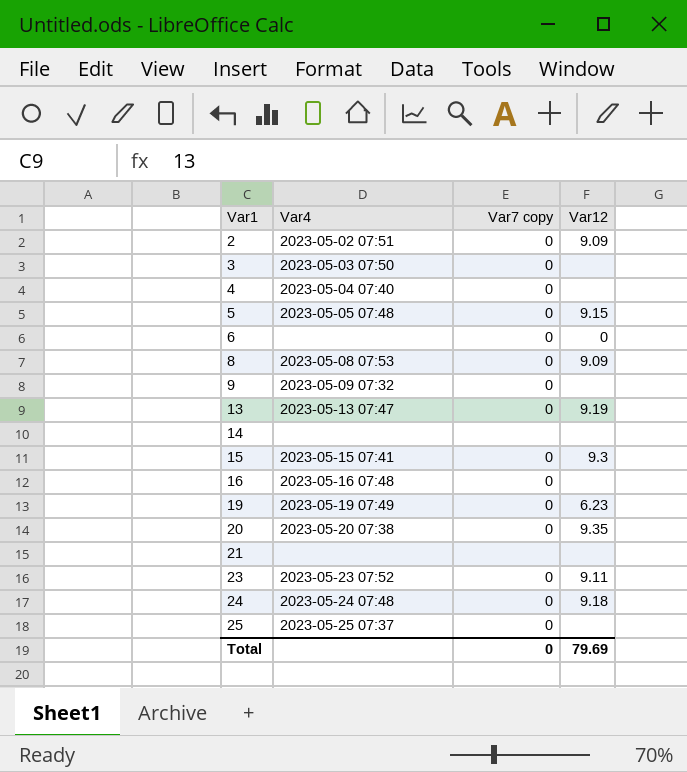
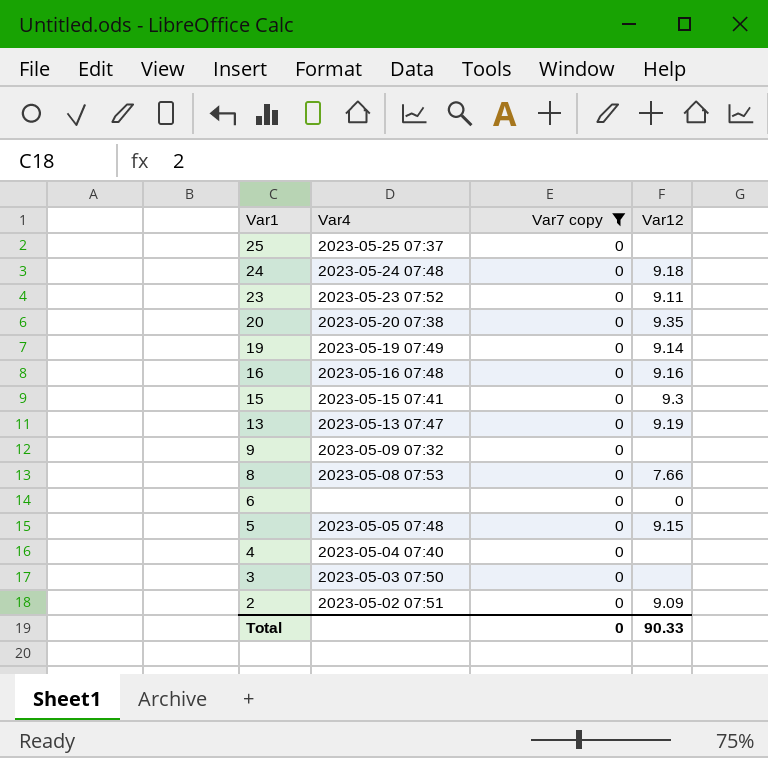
filter: none -> Var7 copy = 0
row order: Var1 ascending -> Var1 descending
19 | Var12: 6.23 -> 9.14
16 | Var12: none -> 9.16
8 | Var12: 9.09 -> 7.66
Total | Var12: 79.69 -> 90.33

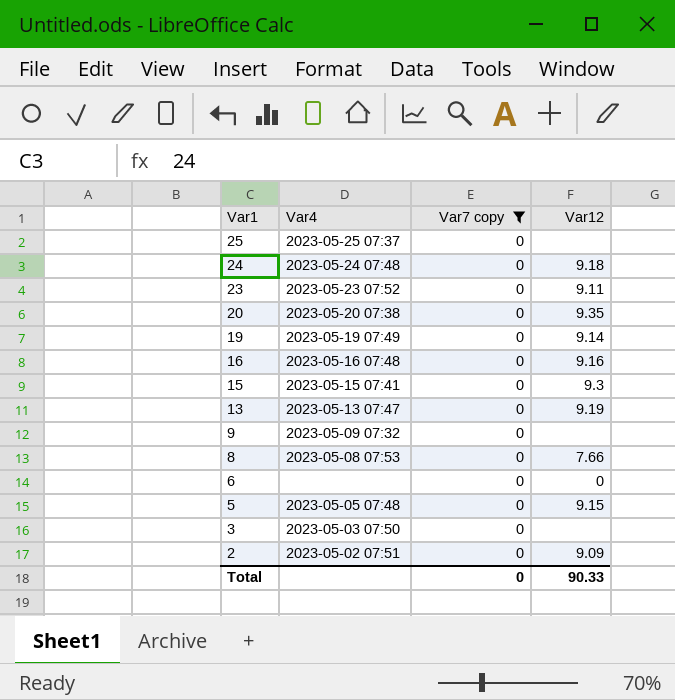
row 4: 2023-05-04 07:40 | 0 | none -> none

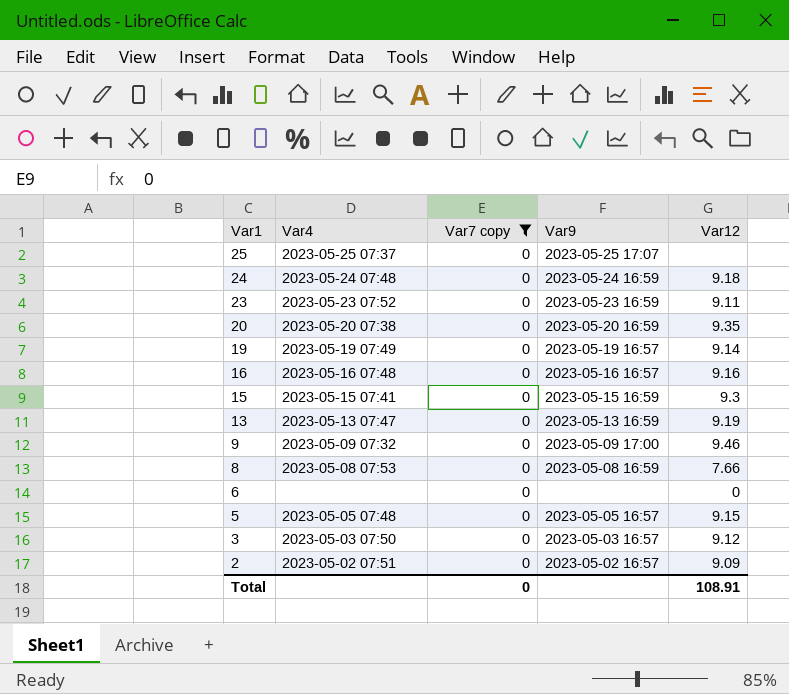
column Var9 | position: none -> 4
9 | Var12: none -> 9.46
3 | Var12: none -> 9.12
Total | Var12: 90.33 -> 108.91

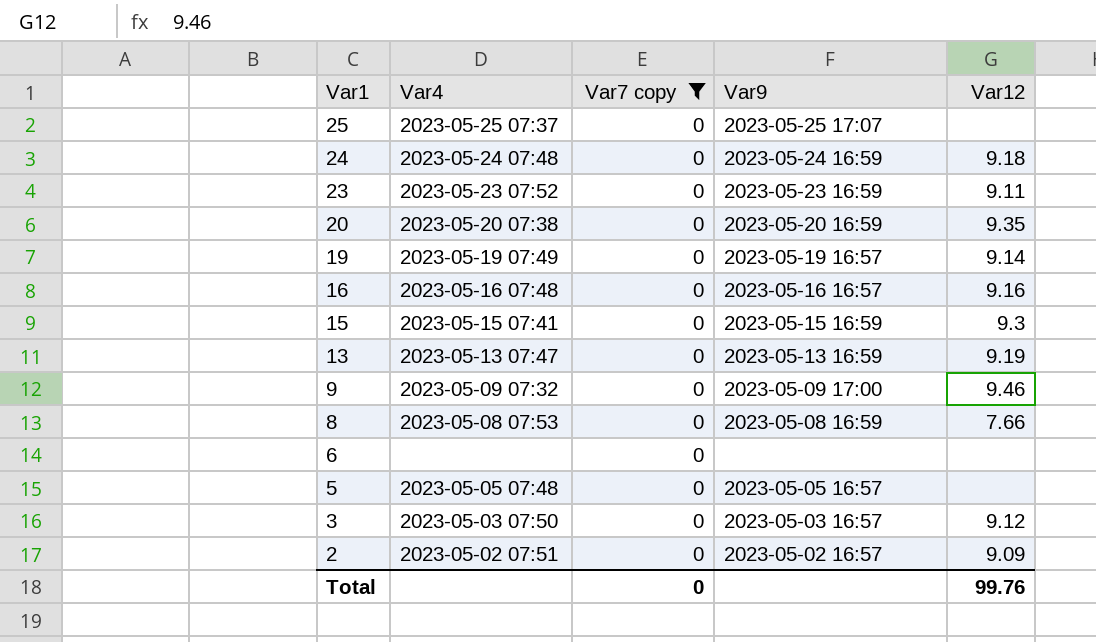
6 | Var12: 0 -> none
5 | Var12: 9.15 -> none
Total | Var12: 108.91 -> 99.76

